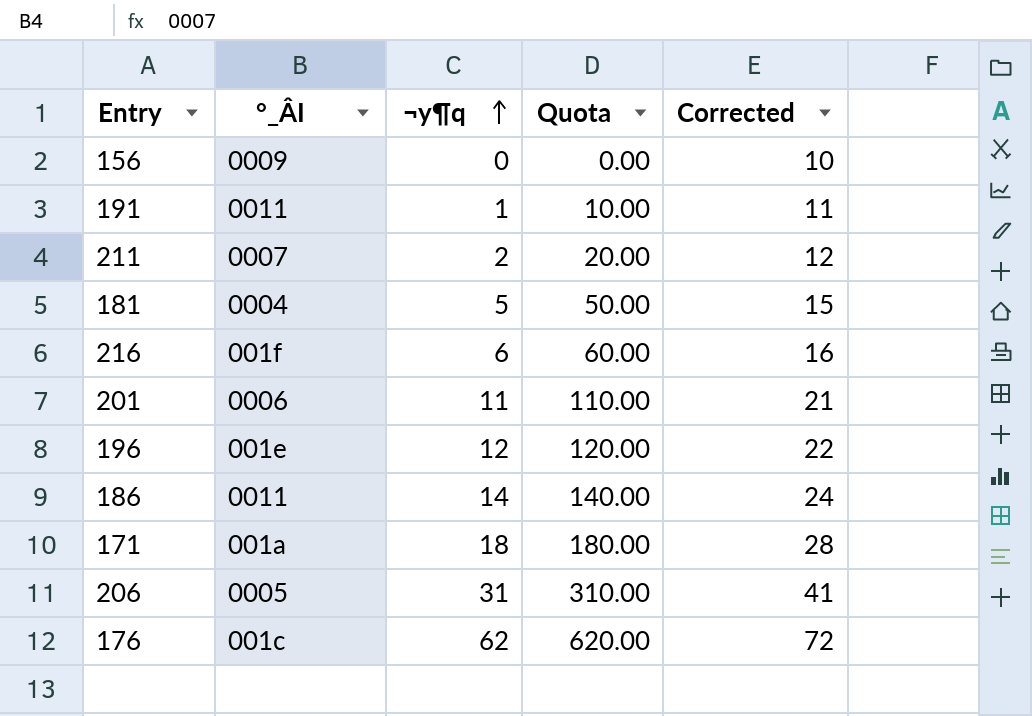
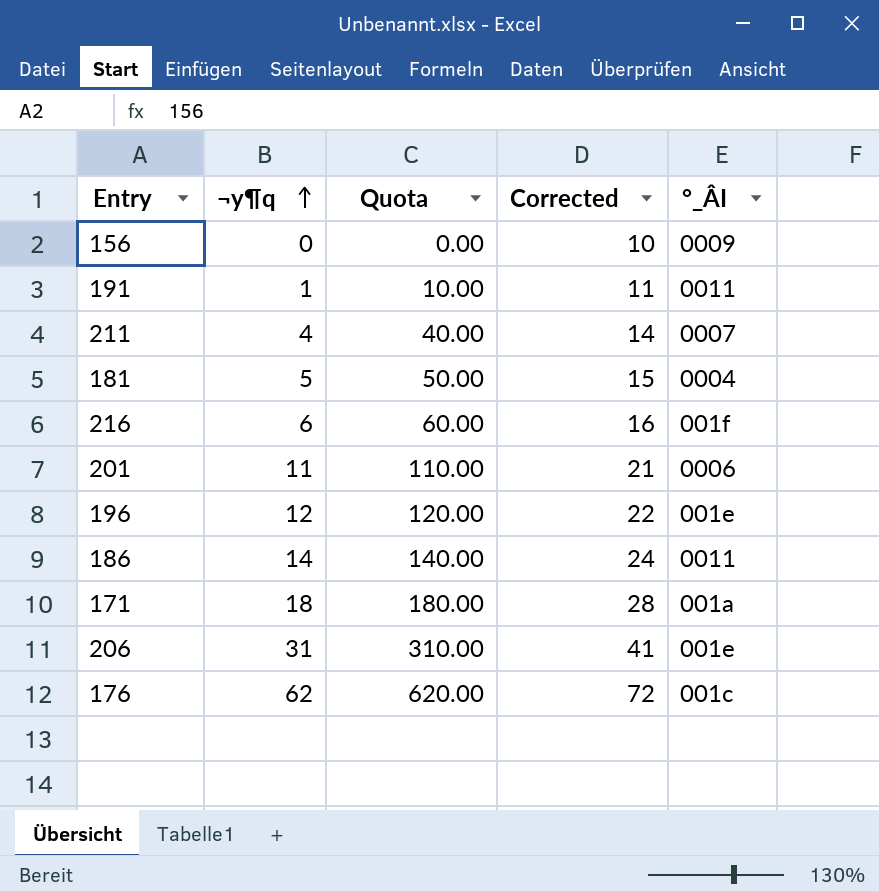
column °_ÂI | position: 2 -> 5
211 | ¬y¶q: 2 -> 4
211 | Quota: 20.00 -> 40.00
211 | Corrected: 12 -> 14
206 | °_ÂI: 0005 -> 001e

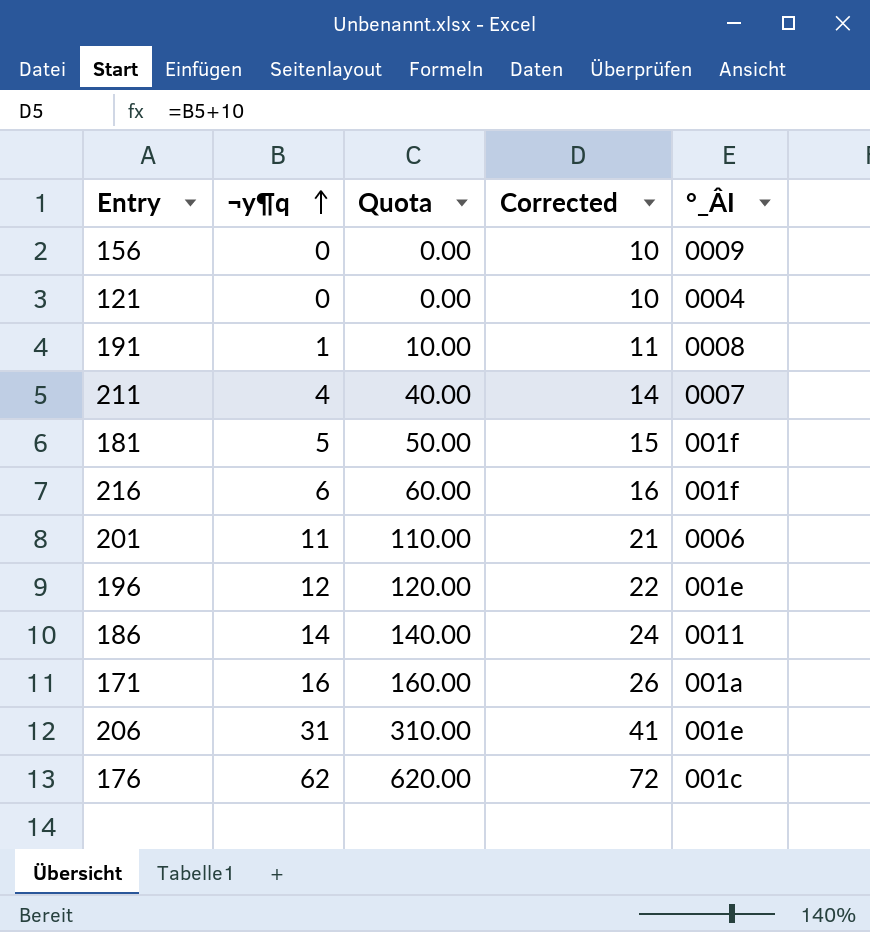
row 121: none -> 0 | 0.00 | 10 | 0004
191 | °_ÂI: 0011 -> 0008
181 | °_ÂI: 0004 -> 001f
171 | ¬y¶q: 18 -> 16
171 | Quota: 180.00 -> 160.00
171 | Corrected: 28 -> 26

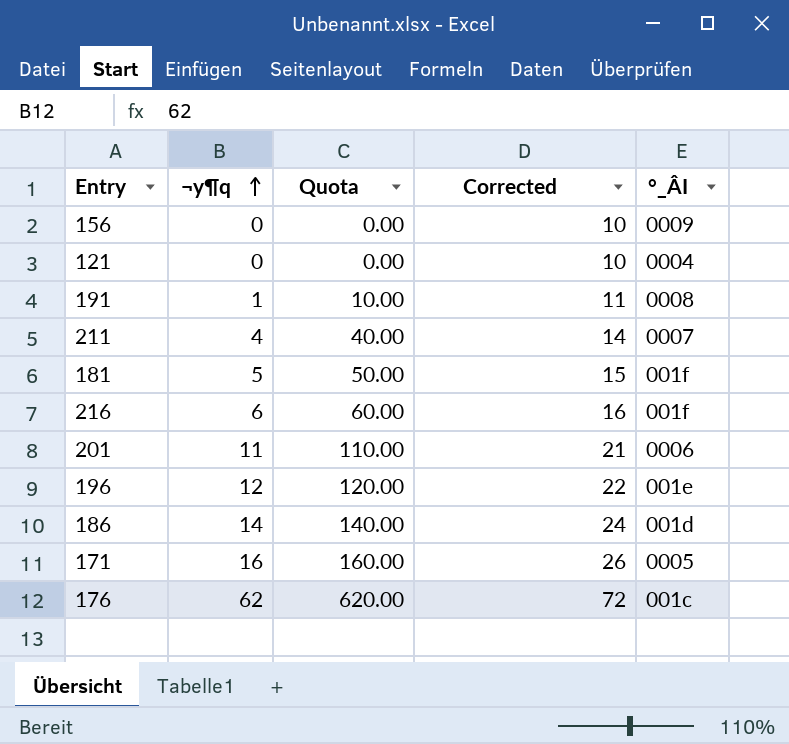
row 206: 31 | 310.00 | 41 | 001e -> none
186 | °_ÂI: 0011 -> 001d
171 | °_ÂI: 001a -> 0005

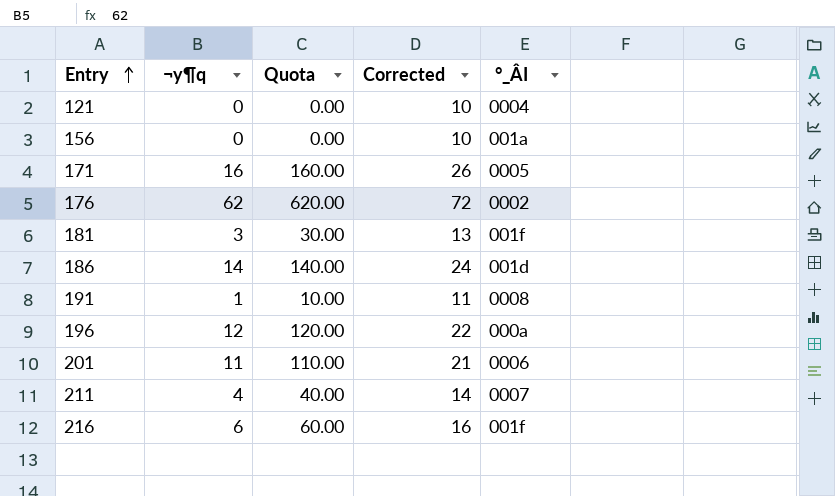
row order: ¬y¶q ascending -> Entry ascending
156 | °_ÂI: 0009 -> 001a
176 | °_ÂI: 001c -> 0002
181 | ¬y¶q: 5 -> 3
181 | Quota: 50.00 -> 30.00
181 | Corrected: 15 -> 13
196 | °_ÂI: 001e -> 000a

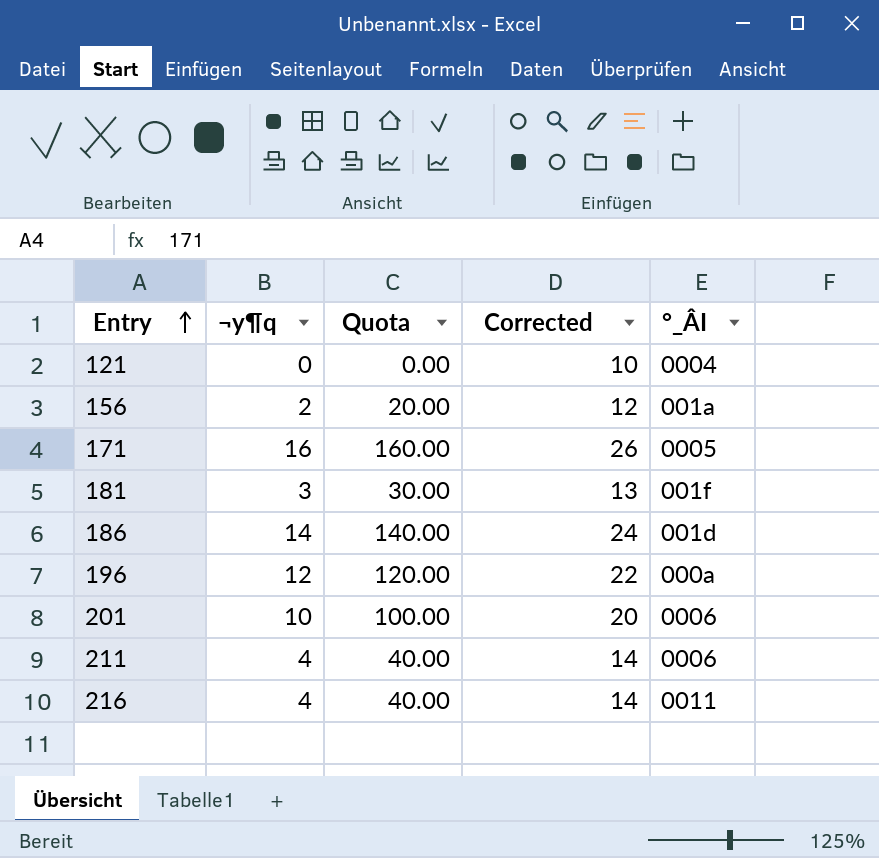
row 176: 62 | 620.00 | 72 | 0002 -> none
row 191: 1 | 10.00 | 11 | 0008 -> none
156 | ¬y¶q: 0 -> 2
156 | Quota: 0.00 -> 20.00
156 | Corrected: 10 -> 12
201 | ¬y¶q: 11 -> 10
201 | Quota: 110.00 -> 100.00
201 | Corrected: 21 -> 20
211 | °_ÂI: 0007 -> 0006
216 | ¬y¶q: 6 -> 4
216 | Quota: 60.00 -> 40.00
216 | Corrected: 16 -> 14
216 | °_ÂI: 001f -> 0011

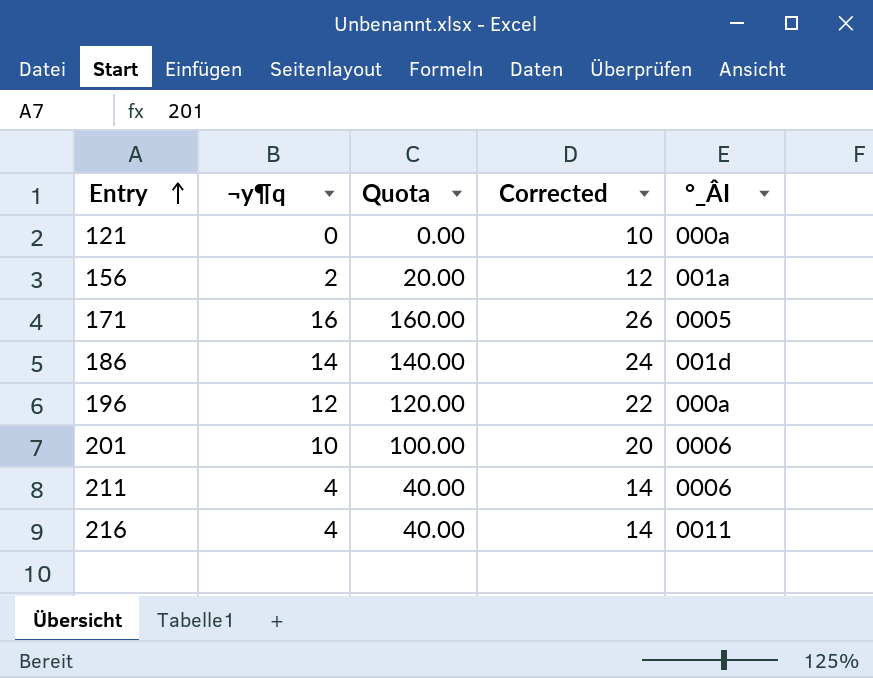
row 181: 3 | 30.00 | 13 | 001f -> none
121 | °_ÂI: 0004 -> 000a

